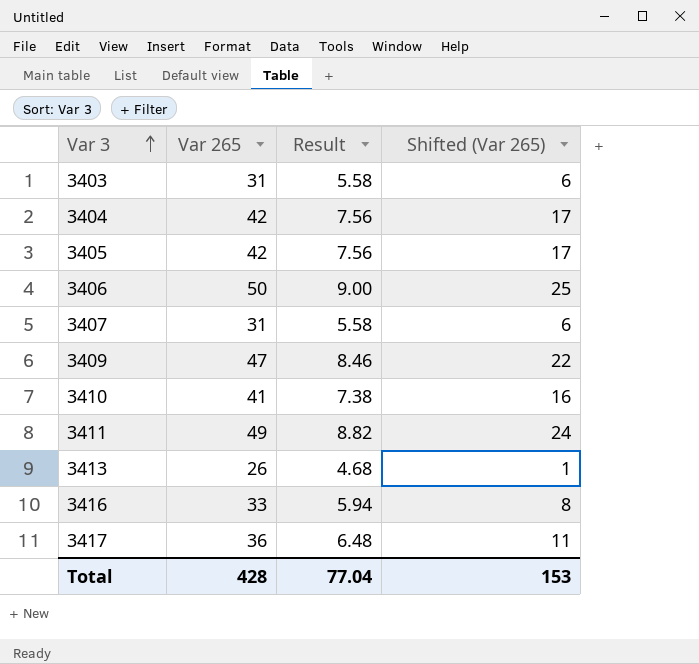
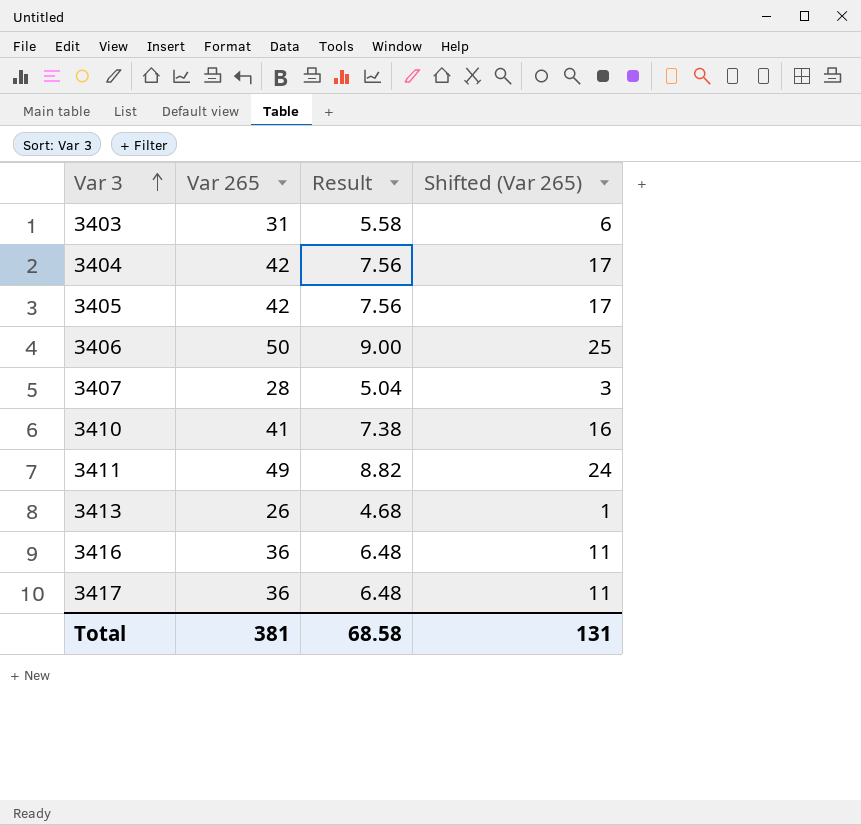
row 3409: 47 | 8.46 | 22 -> none
3407 | Var 265: 31 -> 28
3407 | Result: 5.58 -> 5.04
3407 | Shifted (Var 265): 6 -> 3
3416 | Var 265: 33 -> 36
3416 | Result: 5.94 -> 6.48
3416 | Shifted (Var 265): 8 -> 11
Total | Var 265: 428 -> 381
Total | Result: 77.04 -> 68.58
Total | Shifted (Var 265): 153 -> 131

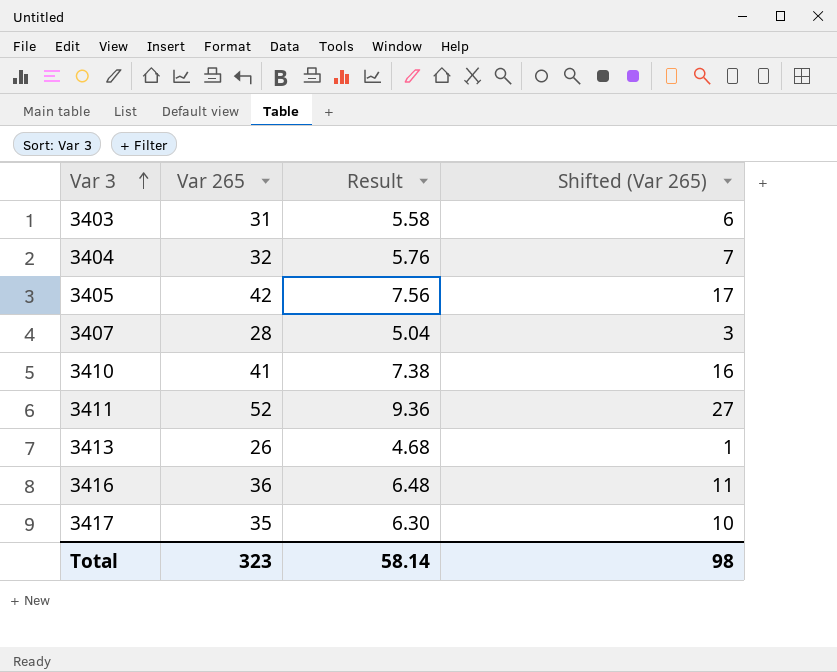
row 3406: 50 | 9.00 | 25 -> none
3404 | Var 265: 42 -> 32
3404 | Result: 7.56 -> 5.76
3404 | Shifted (Var 265): 17 -> 7
3411 | Var 265: 49 -> 52
3411 | Result: 8.82 -> 9.36
3411 | Shifted (Var 265): 24 -> 27
3417 | Var 265: 36 -> 35
3417 | Result: 6.48 -> 6.30
3417 | Shifted (Var 265): 11 -> 10
Total | Var 265: 381 -> 323
Total | Result: 68.58 -> 58.14
Total | Shifted (Var 265): 131 -> 98

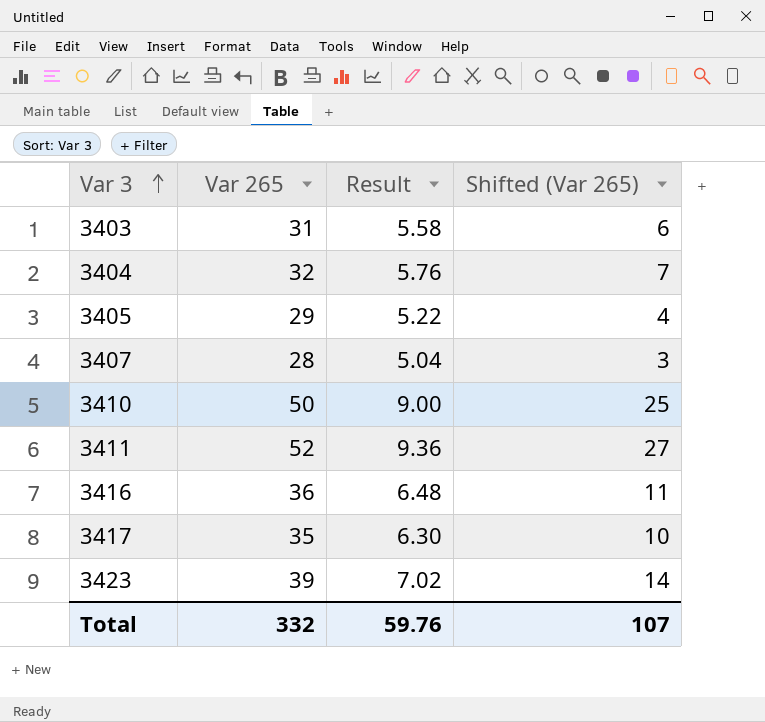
row 3413: 26 | 4.68 | 1 -> none
3405 | Var 265: 42 -> 29
3405 | Result: 7.56 -> 5.22
3405 | Shifted (Var 265): 17 -> 4
3410 | Var 265: 41 -> 50
3410 | Result: 7.38 -> 9.00
3410 | Shifted (Var 265): 16 -> 25
row 3423: none -> 39 | 7.02 | 14
Total | Var 265: 323 -> 332
Total | Result: 58.14 -> 59.76
Total | Shifted (Var 265): 98 -> 107

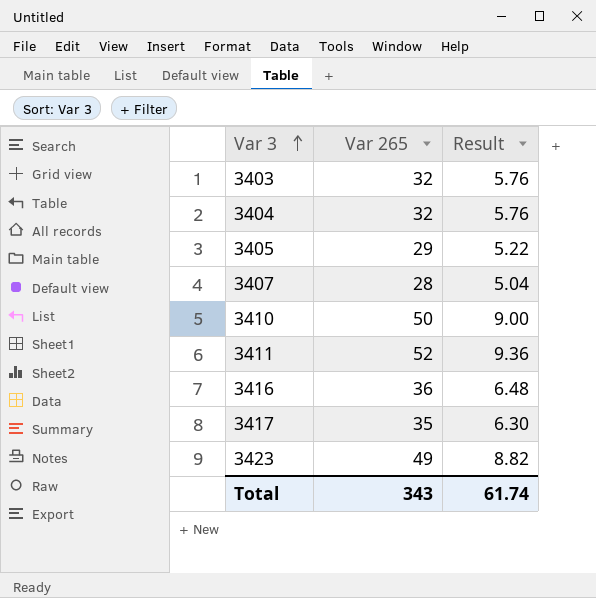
column Shifted (Var 265) | formula: [Var 265] - 25 -> none
3403 | Var 265: 31 -> 32
3403 | Result: 5.58 -> 5.76
3423 | Var 265: 39 -> 49
3423 | Result: 7.02 -> 8.82
Total | Var 265: 332 -> 343
Total | Result: 59.76 -> 61.74

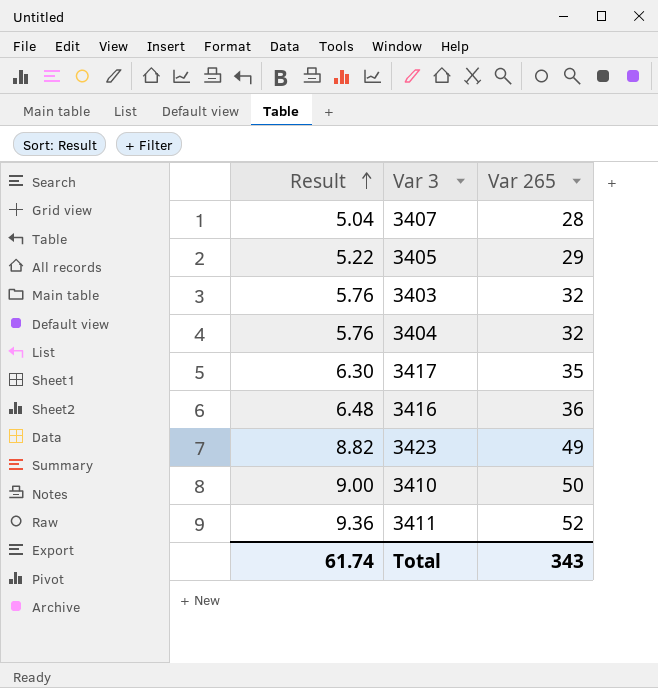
row order: Var 3 ascending -> Result ascending
column Result | position: 3 -> 1

